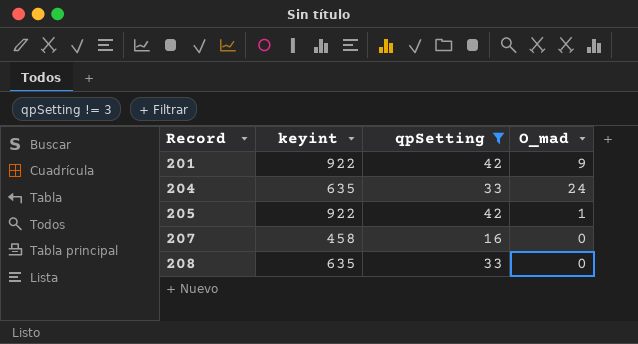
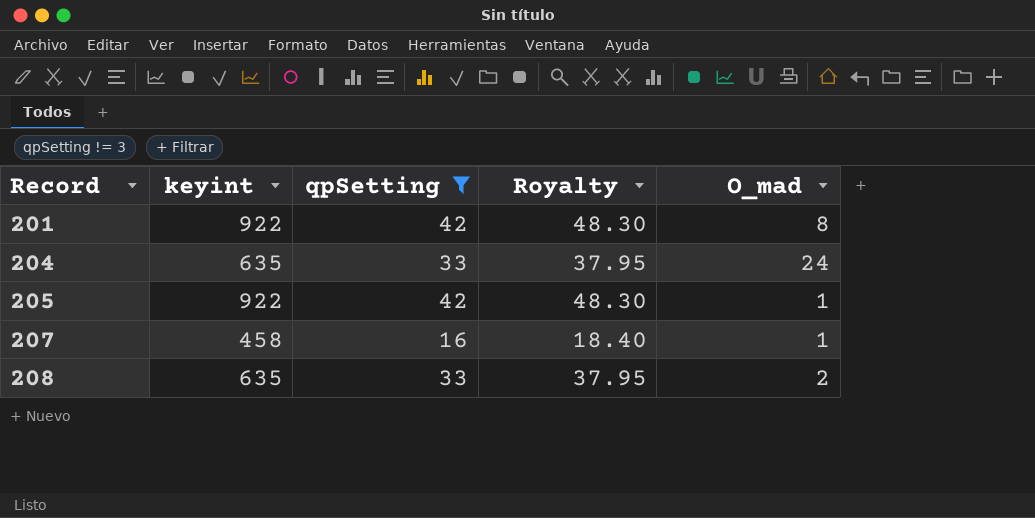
column Royalty | formula: none -> [qpSetting] * 1.15
201 | O_mad: 9 -> 8
207 | O_mad: 0 -> 1
208 | O_mad: 0 -> 2

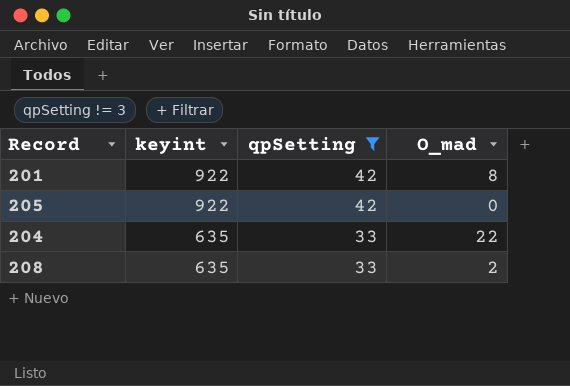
row order: Record ascending -> keyint descending
column Royalty | formula: [qpSetting] * 1.15 -> none
row 207: 458 | 16 | 18.40 | 1 -> none
205 | O_mad: 1 -> 0
204 | O_mad: 24 -> 22

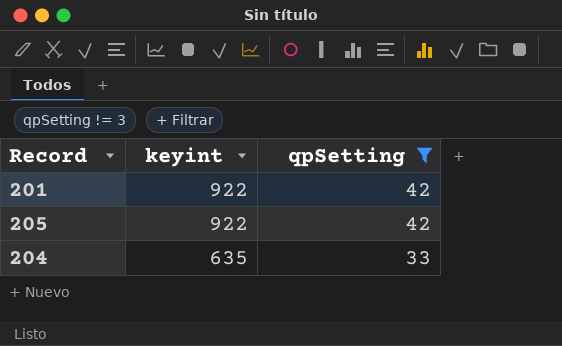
column O_mad | position: 4 -> none
row 208: 635 | 33 | 2 -> none

